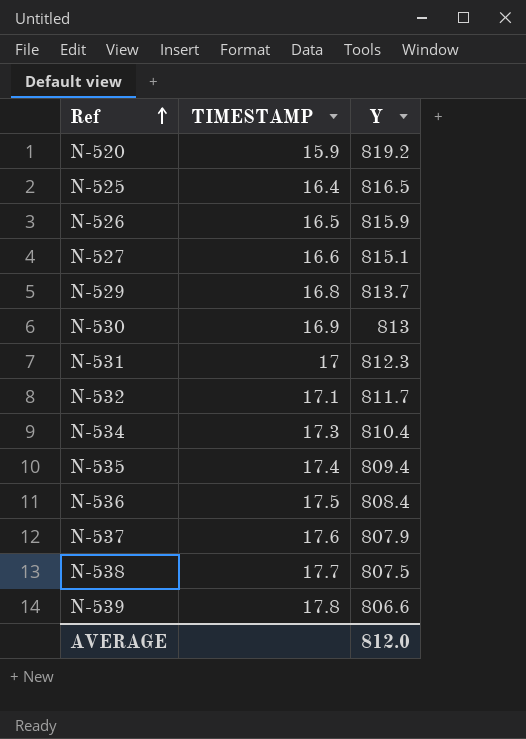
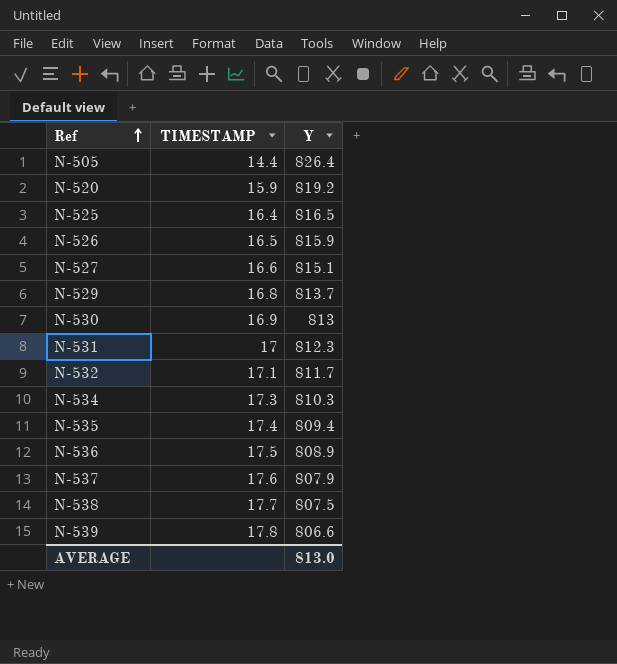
row N-505: none -> 14.4 | 826.4
N-534 | Y: 810.4 -> 810.3
N-536 | Y: 808.4 -> 808.9
AVERAGE | Y: 812.0 -> 813.0

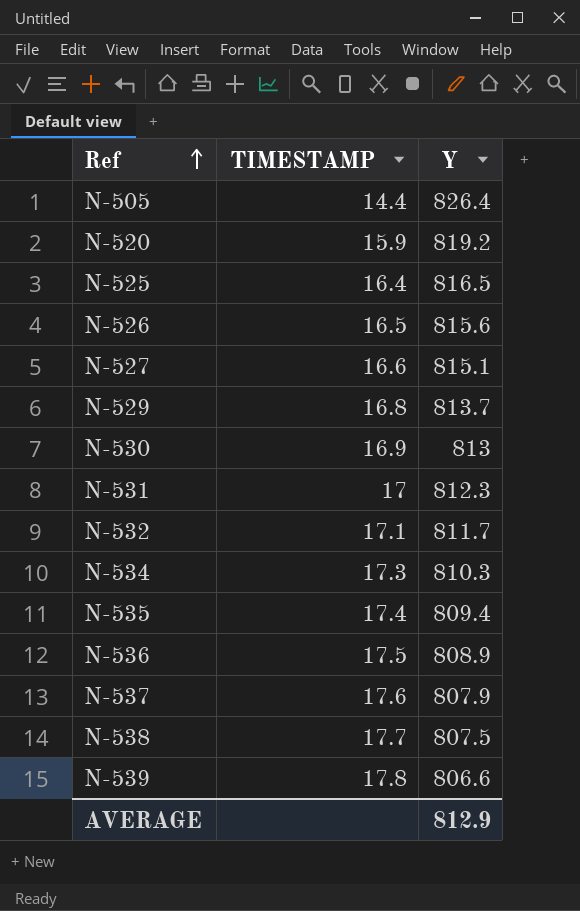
N-526 | Y: 815.9 -> 815.6
AVERAGE | Y: 813.0 -> 812.9

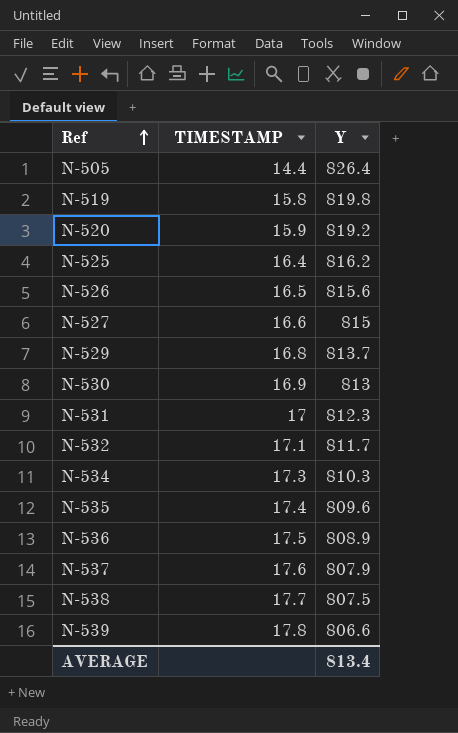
row N-519: none -> 15.8 | 819.8
N-525 | Y: 816.5 -> 816.2
N-527 | Y: 815.1 -> 815
N-535 | Y: 809.4 -> 809.6
AVERAGE | Y: 812.9 -> 813.4

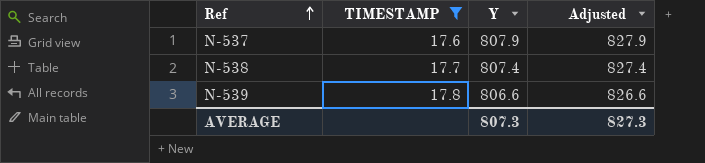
filter: none -> TIMESTAMP >= 17.6
column Adjusted | formula: none -> [Y] + 20
N-538 | Y: 807.5 -> 807.4
AVERAGE | Y: 813.4 -> 807.3

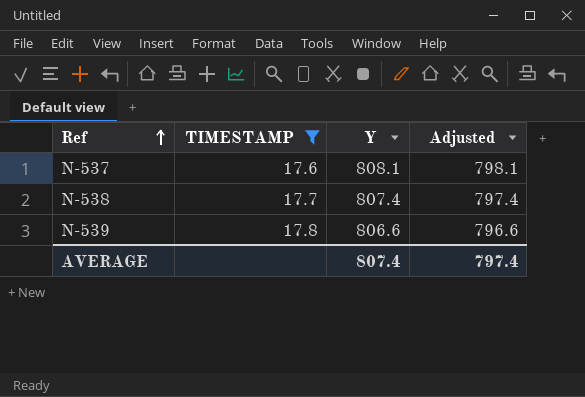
column Adjusted | formula: [Y] + 20 -> [Y] - 10
N-537 | Y: 807.9 -> 808.1
AVERAGE | Y: 807.3 -> 807.4
AVERAGE | Adjusted: 827.3 -> 797.4

